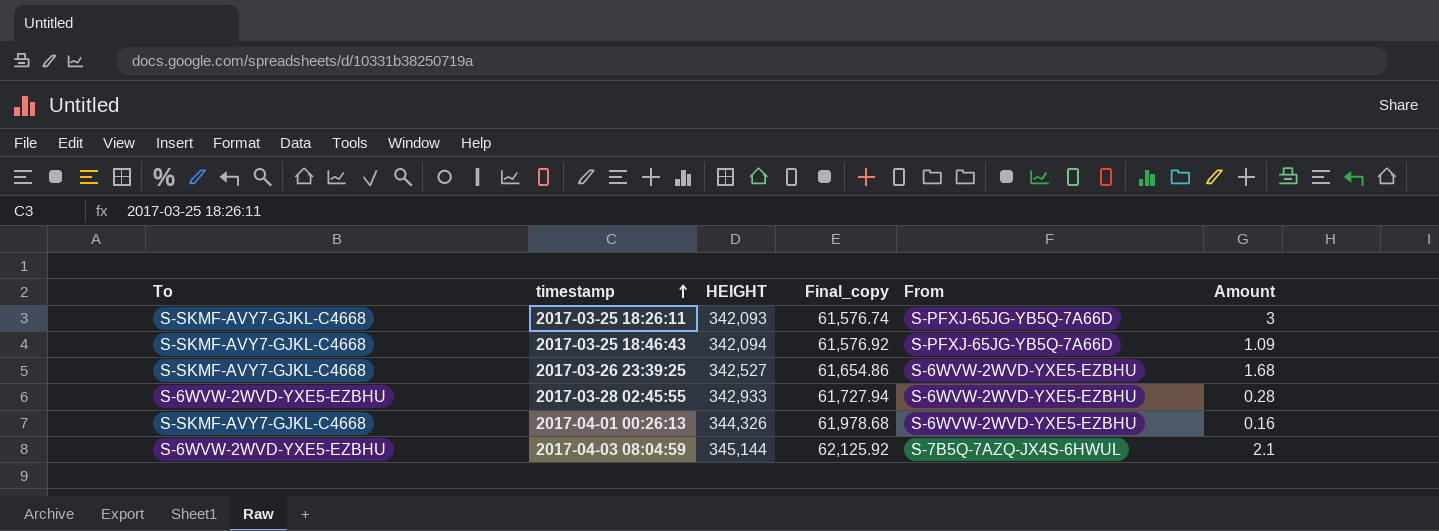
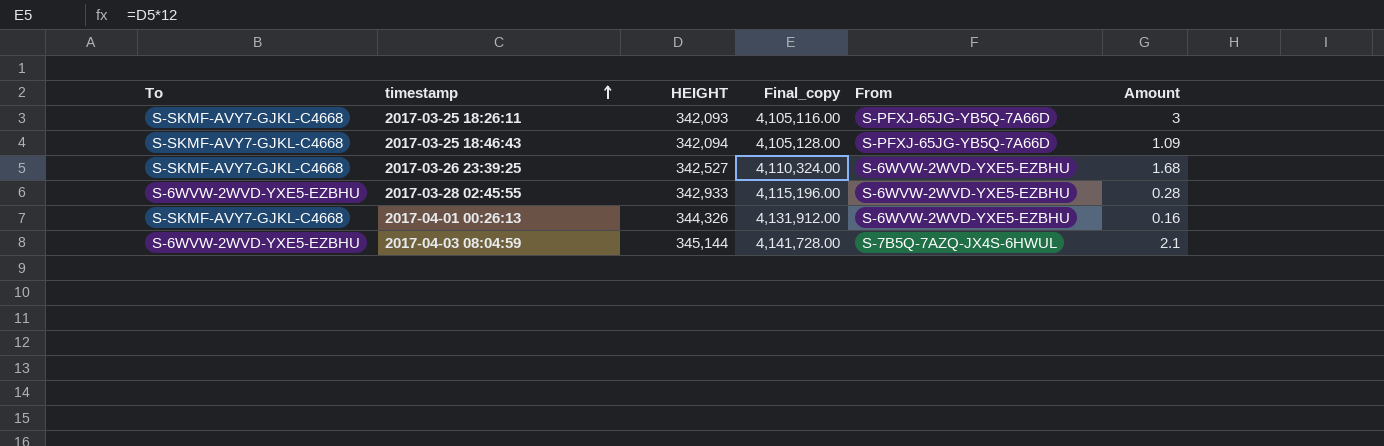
column Final_copy | formula: [HEIGHT] * 0.18 -> [HEIGHT] * 12

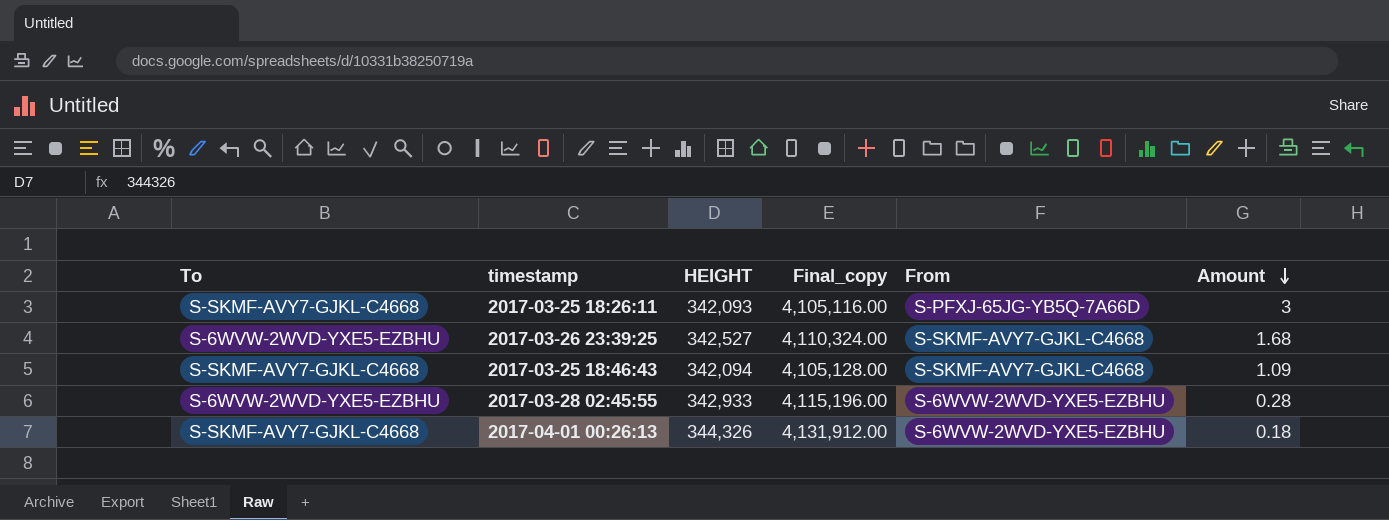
row order: timestamp ascending -> Amount descending
row 2017-04-03 08:04:59: S-6WVW-2WVD-YXE5-EZBHU | 345,144 | 4,141,728.00 | S-7B5Q-7AZQ-JX4S-6HWUL | 2.1 -> none
2017-03-26 23:39:25 | To: S-SKMF-AVY7-GJKL-C4668 -> S-6WVW-2WVD-YXE5-EZBHU
2017-03-26 23:39:25 | From: S-6WVW-2WVD-YXE5-EZBHU -> S-SKMF-AVY7-GJKL-C4668
2017-03-25 18:46:43 | From: S-PFXJ-65JG-YB5Q-7A66D -> S-SKMF-AVY7-GJKL-C4668
2017-04-01 00:26:13 | Amount: 0.16 -> 0.18

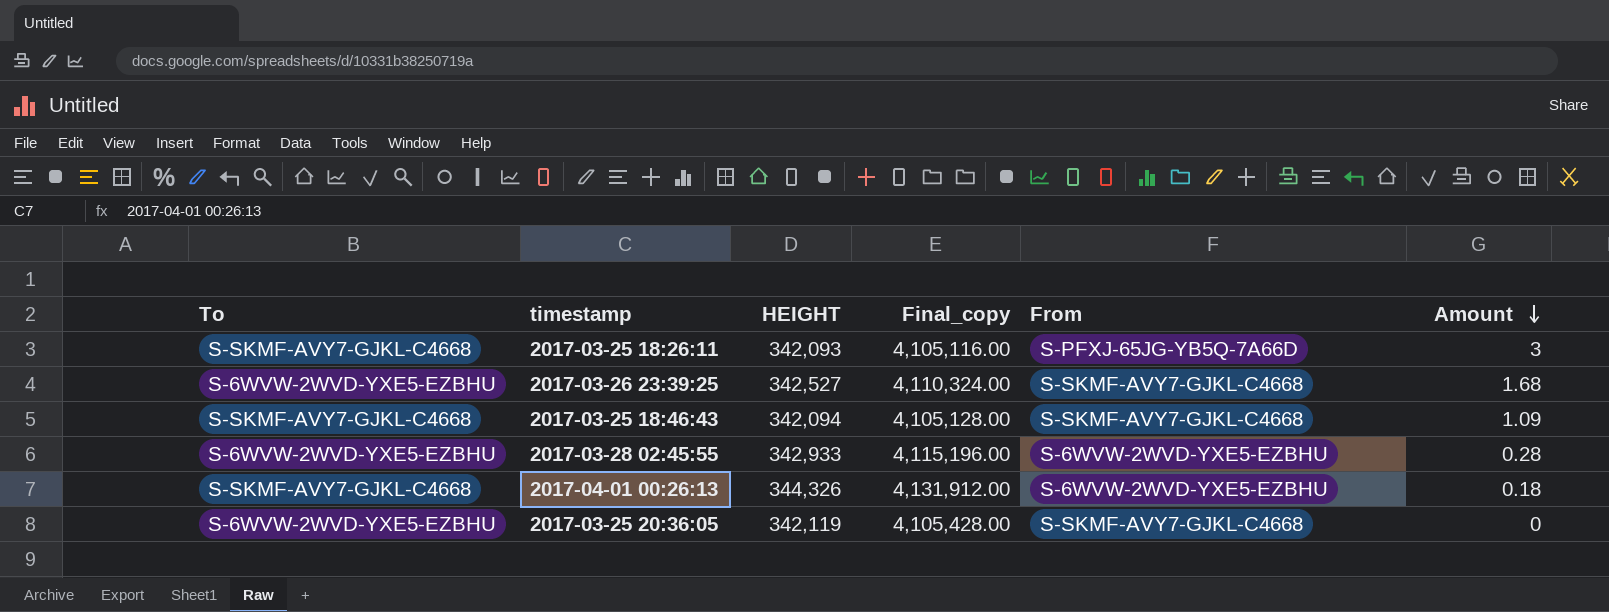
row 2017-03-25 20:36:05: none -> S-6WVW-2WVD-YXE5-EZBHU | 342,119 | 4,105,428.00 | S-SKMF-AVY7-GJKL-C4668 | 0

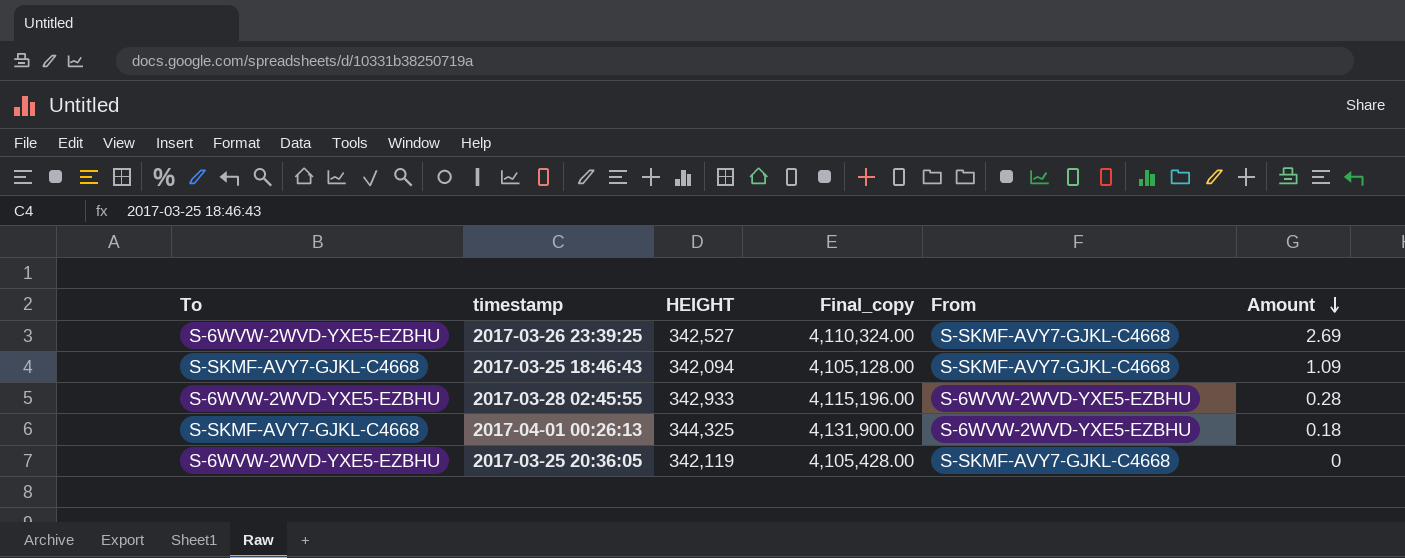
row 2017-03-25 18:26:11: S-SKMF-AVY7-GJKL-C4668 | 342,093 | 4,105,116.00 | S-PFXJ-65JG-YB5Q-7A66D | 3 -> none
2017-03-26 23:39:25 | Amount: 1.68 -> 2.69
2017-04-01 00:26:13 | HEIGHT: 344,326 -> 344,325
2017-04-01 00:26:13 | Final_copy: 4,131,912.00 -> 4,131,900.00

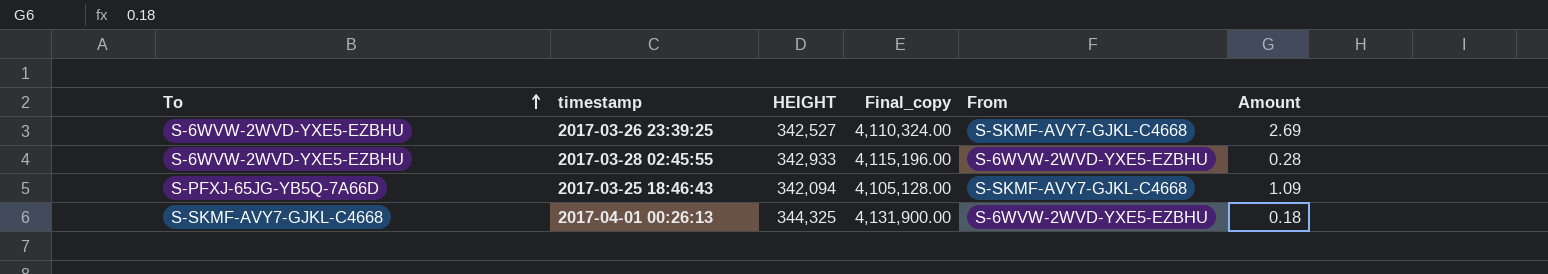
row order: Amount descending -> To ascending
row 2017-03-25 20:36:05: S-6WVW-2WVD-YXE5-EZBHU | 342,119 | 4,105,428.00 | S-SKMF-AVY7-GJKL-C4668 | 0 -> none
2017-03-25 18:46:43 | To: S-SKMF-AVY7-GJKL-C4668 -> S-PFXJ-65JG-YB5Q-7A66D

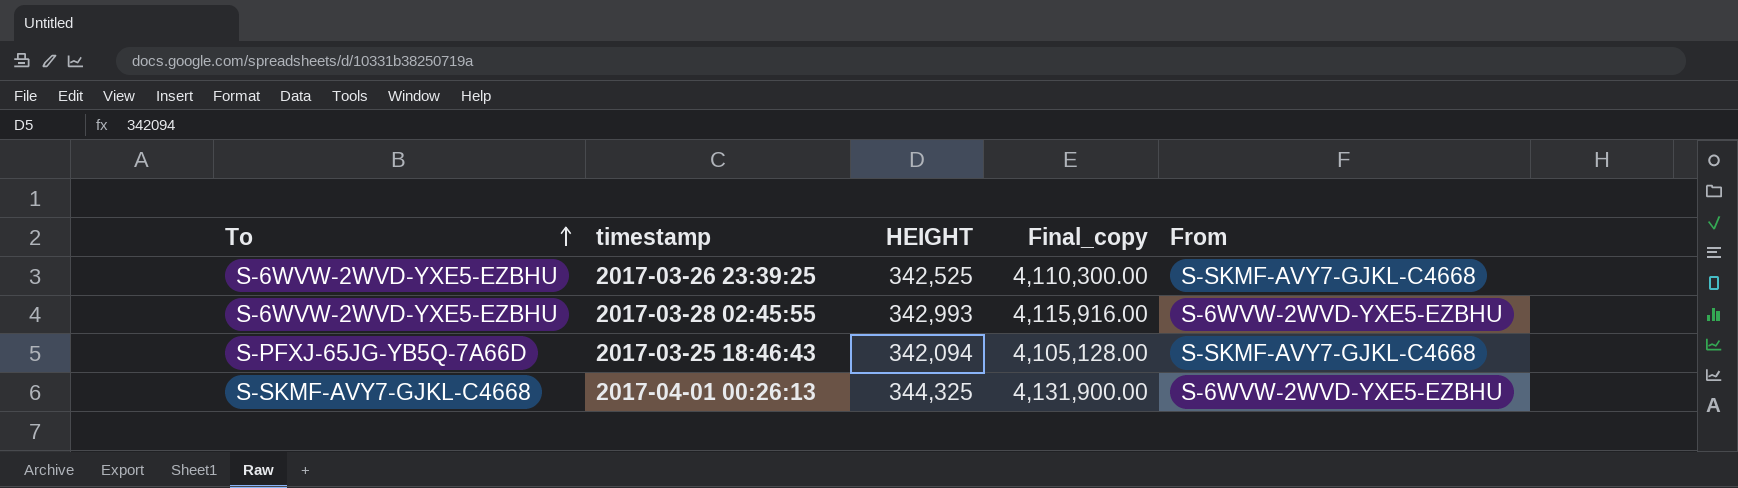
column Amount | position: 6 -> none
2017-03-26 23:39:25 | HEIGHT: 342,527 -> 342,525
2017-03-26 23:39:25 | Final_copy: 4,110,324.00 -> 4,110,300.00
2017-03-28 02:45:55 | HEIGHT: 342,933 -> 342,993
2017-03-28 02:45:55 | Final_copy: 4,115,196.00 -> 4,115,916.00

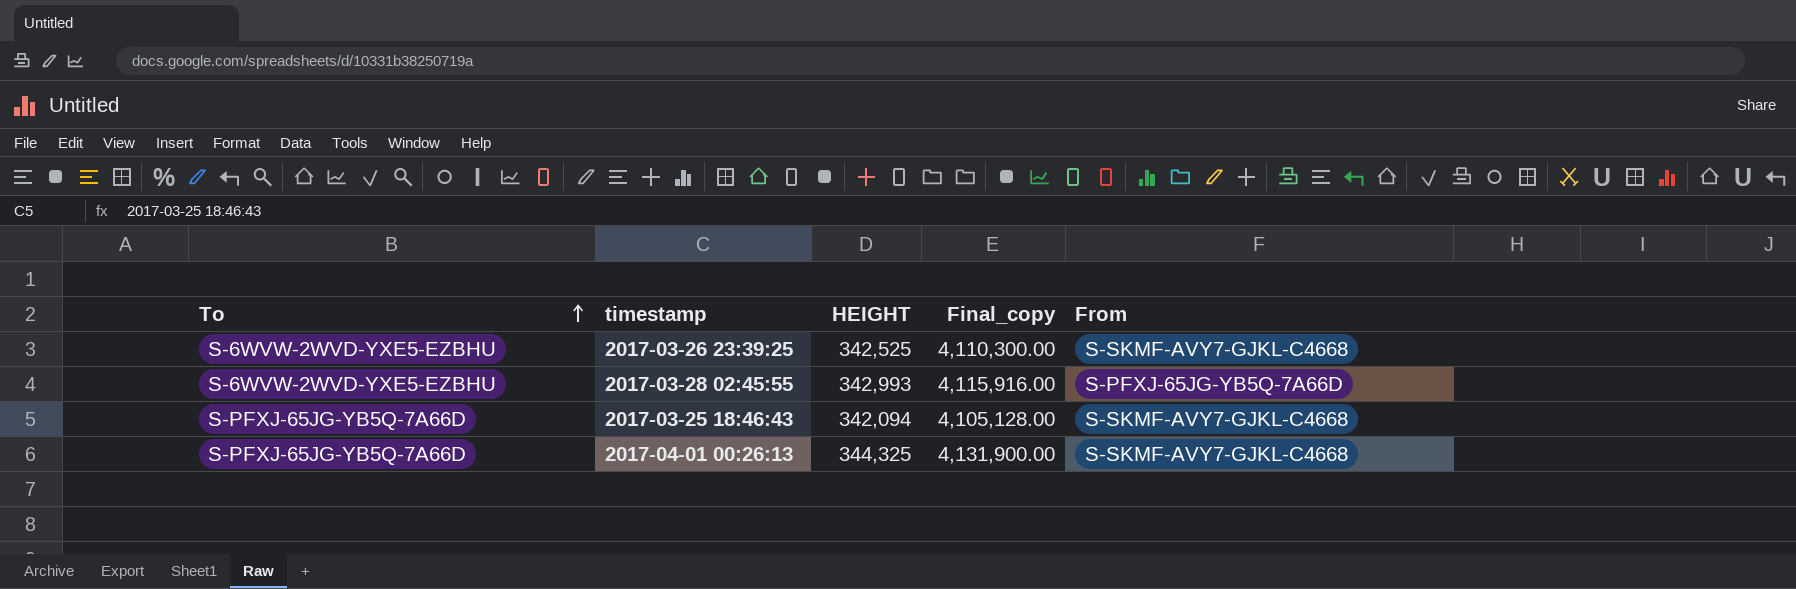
2017-03-28 02:45:55 | From: S-6WVW-2WVD-YXE5-EZBHU -> S-PFXJ-65JG-YB5Q-7A66D
2017-04-01 00:26:13 | To: S-SKMF-AVY7-GJKL-C4668 -> S-PFXJ-65JG-YB5Q-7A66D
2017-04-01 00:26:13 | From: S-6WVW-2WVD-YXE5-EZBHU -> S-SKMF-AVY7-GJKL-C4668

